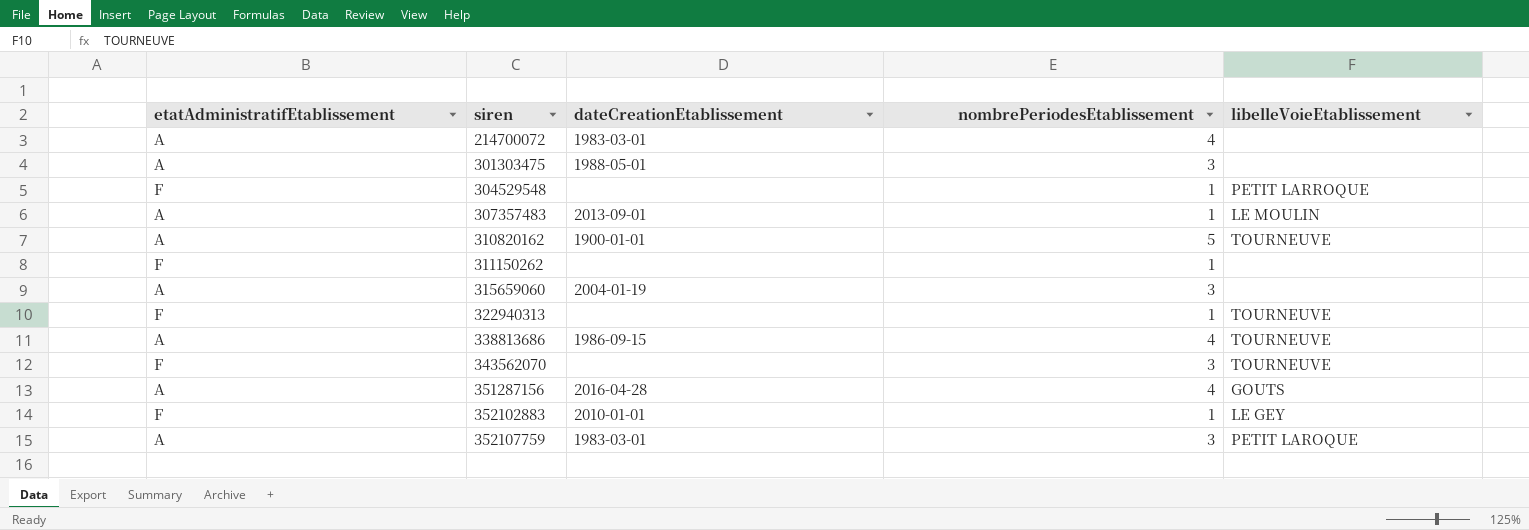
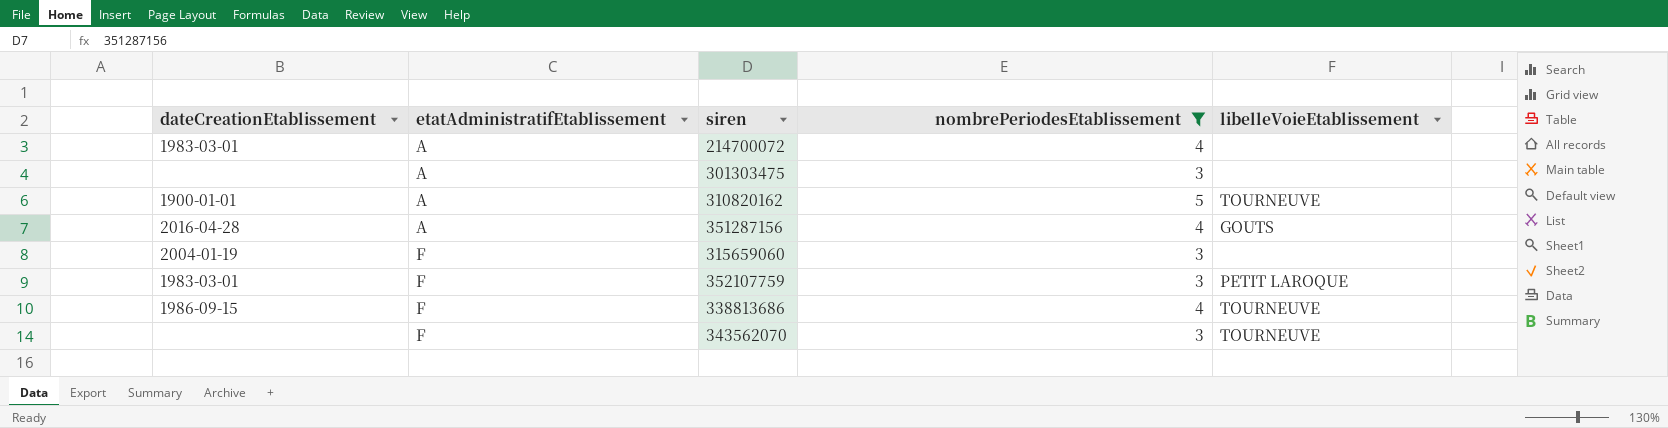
filter: none -> nombrePeriodesEtablissement != 1
row order: siren ascending -> etatAdministratifEtablissement ascending
column dateCreationEtablissement | position: 3 -> 1
301303475 | dateCreationEtablissement: 1988-05-01 -> none
315659060 | etatAdministratifEtablissement: A -> F
352107759 | etatAdministratifEtablissement: A -> F
338813686 | etatAdministratifEtablissement: A -> F

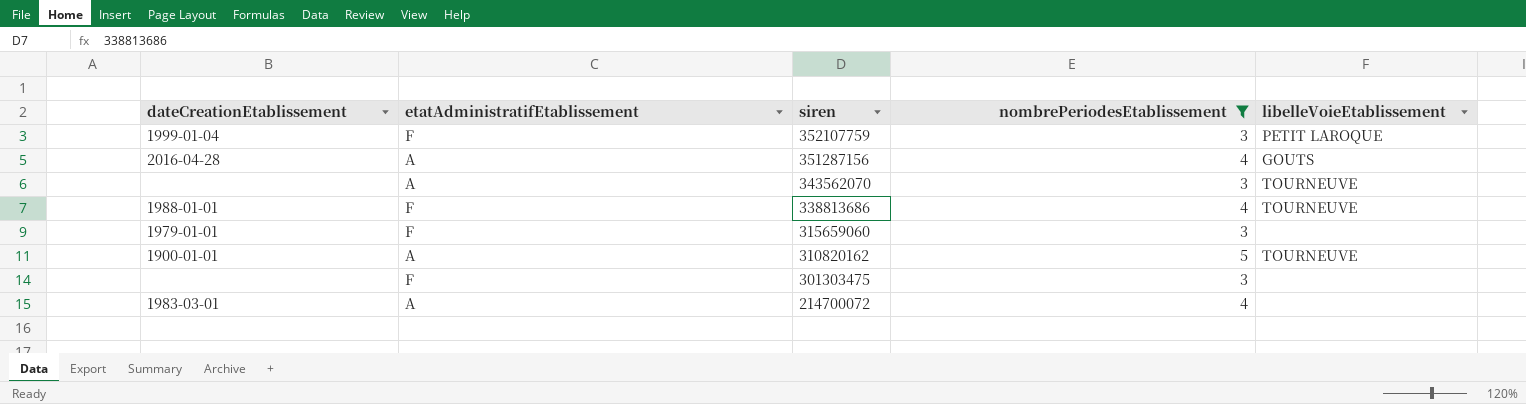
row order: etatAdministratifEtablissement ascending -> siren descending
352107759 | dateCreationEtablissement: 1983-03-01 -> 1999-01-04
343562070 | etatAdministratifEtablissement: F -> A
338813686 | dateCreationEtablissement: 1986-09-15 -> 1988-01-01
315659060 | dateCreationEtablissement: 2004-01-19 -> 1979-01-01
301303475 | etatAdministratifEtablissement: A -> F

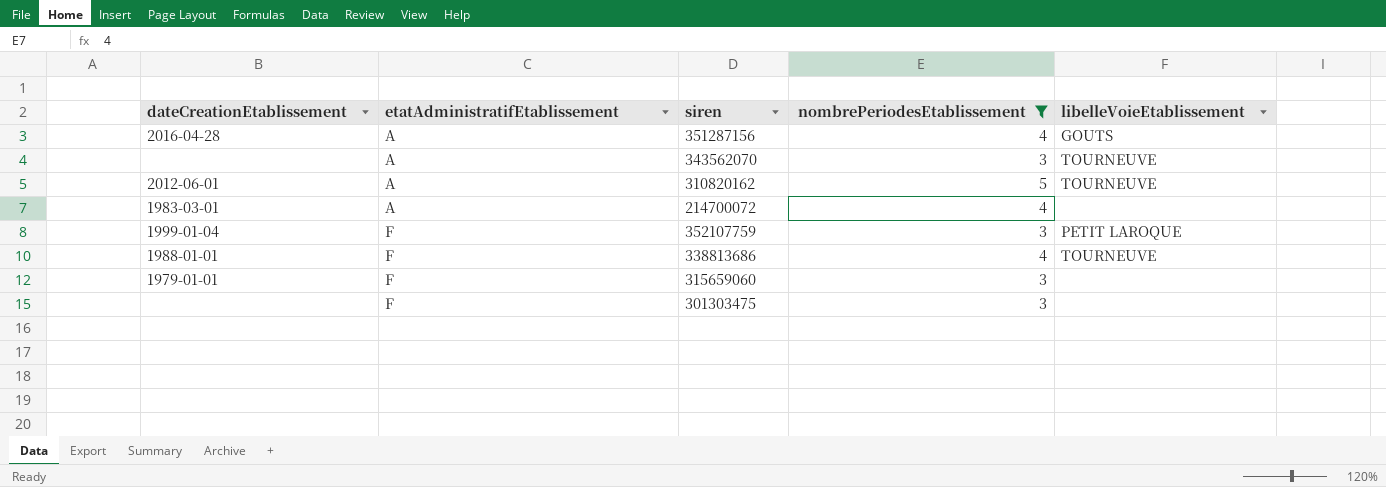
row order: siren descending -> etatAdministratifEtablissement ascending
310820162 | dateCreationEtablissement: 1900-01-01 -> 2012-06-01

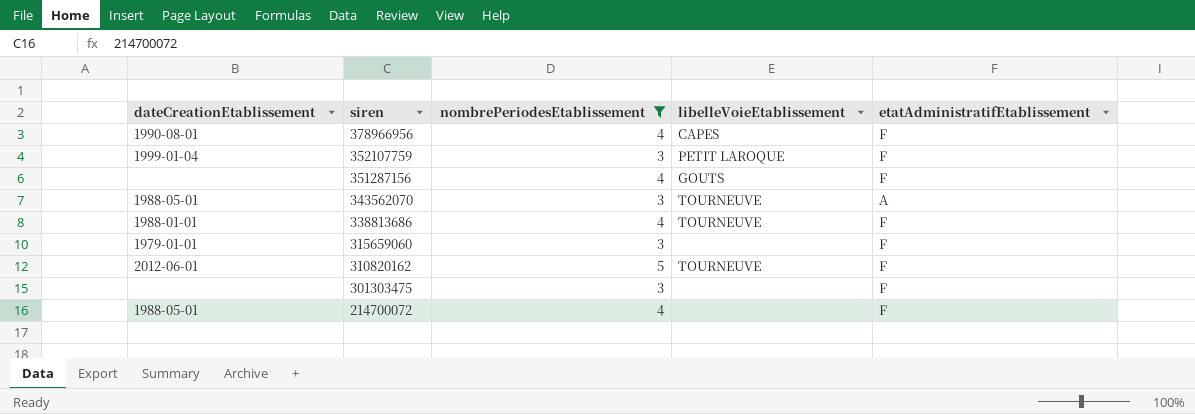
row order: etatAdministratifEtablissement ascending -> siren descending
column etatAdministratifEtablissement | position: 2 -> 5
row 378966956: none -> 1990-08-01 | 4 | CAPES | F
351287156 | dateCreationEtablissement: 2016-04-28 -> none
351287156 | etatAdministratifEtablissement: A -> F
343562070 | dateCreationEtablissement: none -> 1988-05-01
310820162 | etatAdministratifEtablissement: A -> F
214700072 | dateCreationEtablissement: 1983-03-01 -> 1988-05-01
214700072 | etatAdministratifEtablissement: A -> F

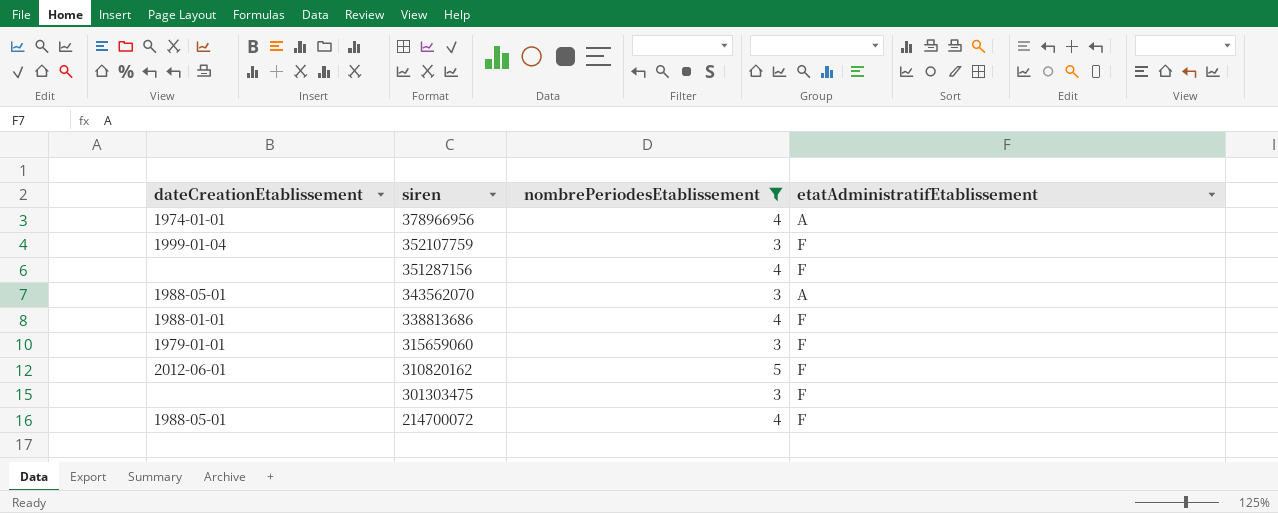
column libelleVoieEtablissement | position: 4 -> none
378966956 | dateCreationEtablissement: 1990-08-01 -> 1974-01-01
378966956 | etatAdministratifEtablissement: F -> A

